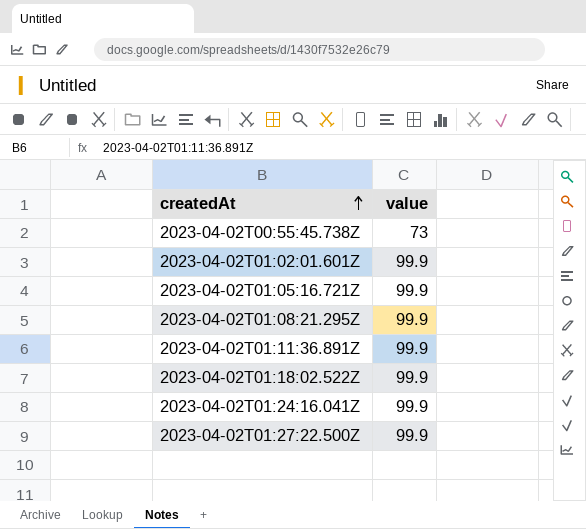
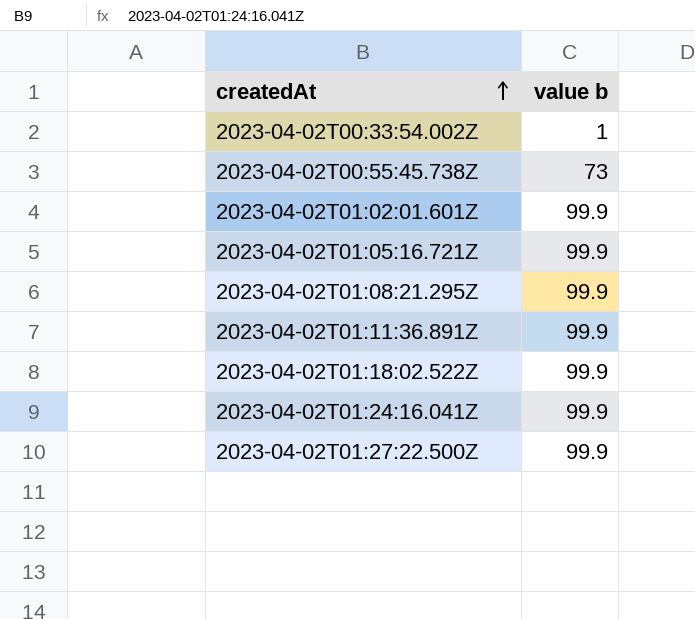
column name: value -> value b
row 2023-04-02T00:33:54.002Z: none -> 1

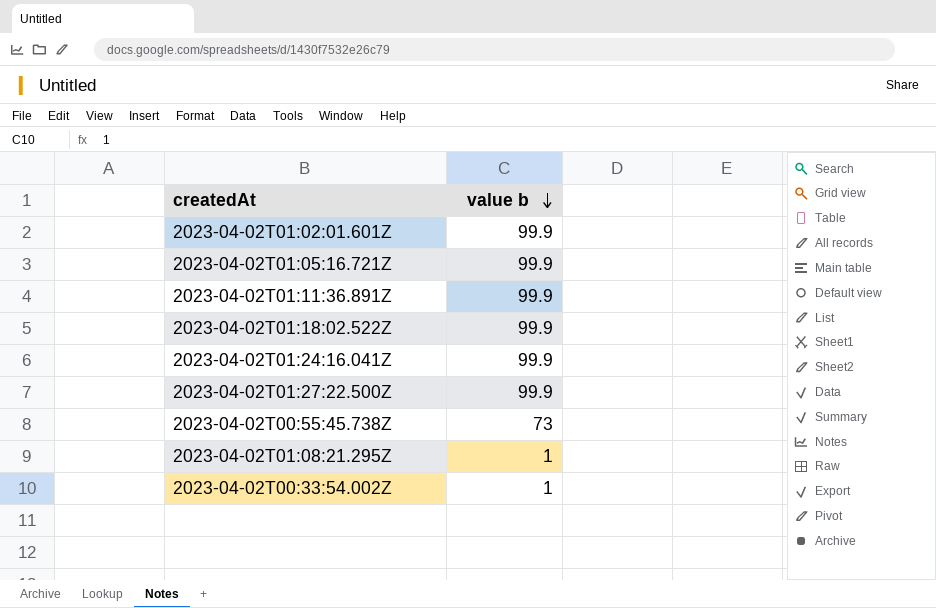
row order: createdAt ascending -> value b descending
2023-04-02T01:08:21.295Z | value b: 99.9 -> 1

